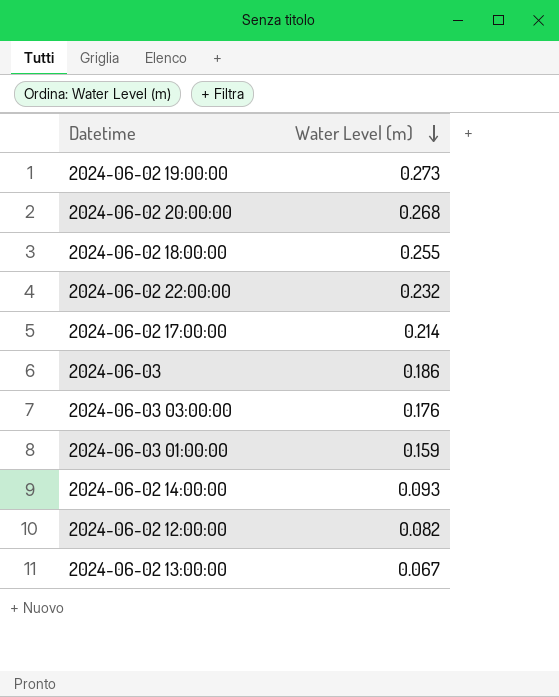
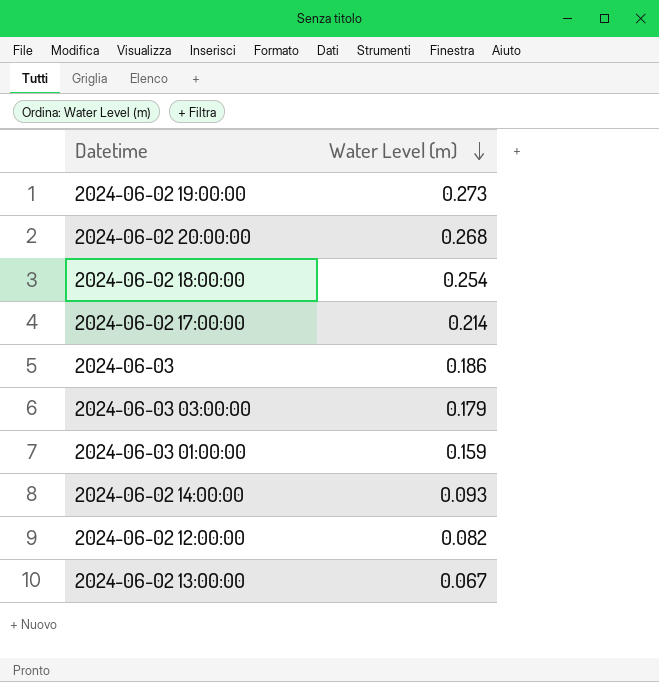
row 2024-06-02 22:00:00: 0.232 -> none
2024-06-02 18:00:00 | Water Level (m): 0.255 -> 0.254
2024-06-03 03:00:00 | Water Level (m): 0.176 -> 0.179

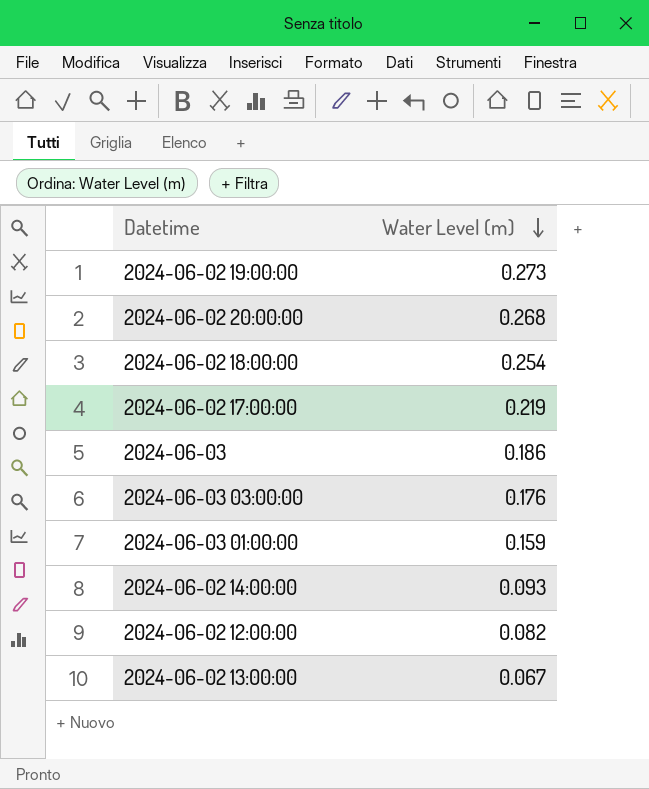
2024-06-02 17:00:00 | Water Level (m): 0.214 -> 0.219
2024-06-03 03:00:00 | Water Level (m): 0.179 -> 0.176

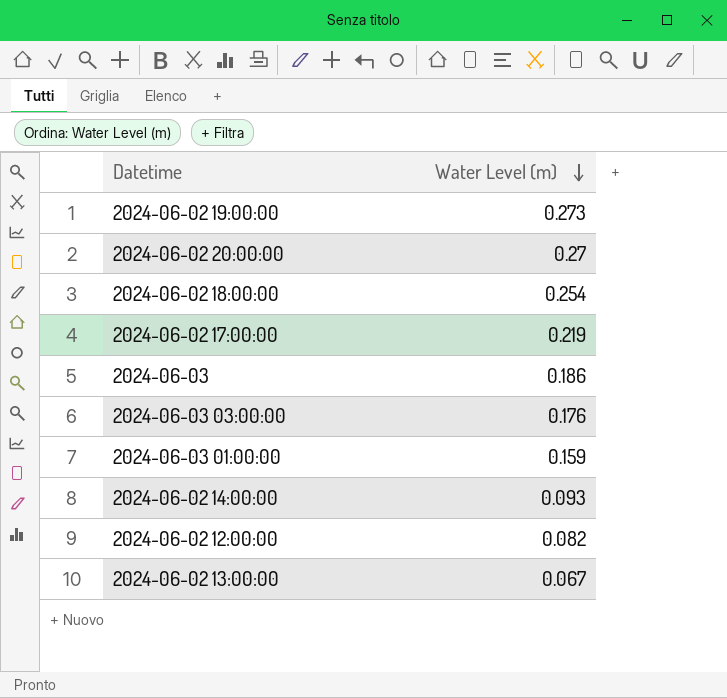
2024-06-02 20:00:00 | Water Level (m): 0.268 -> 0.27

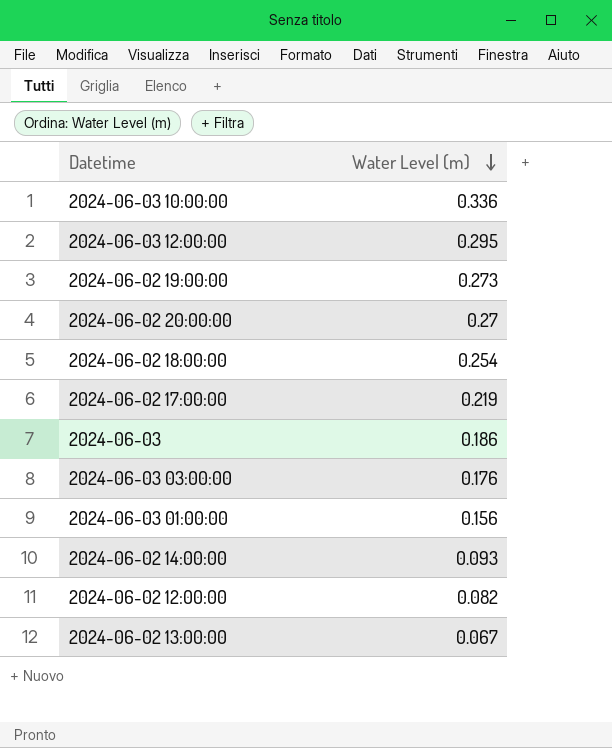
row 2024-06-03 10:00:00: none -> 0.336
row 2024-06-03 12:00:00: none -> 0.295
2024-06-03 01:00:00 | Water Level (m): 0.159 -> 0.156

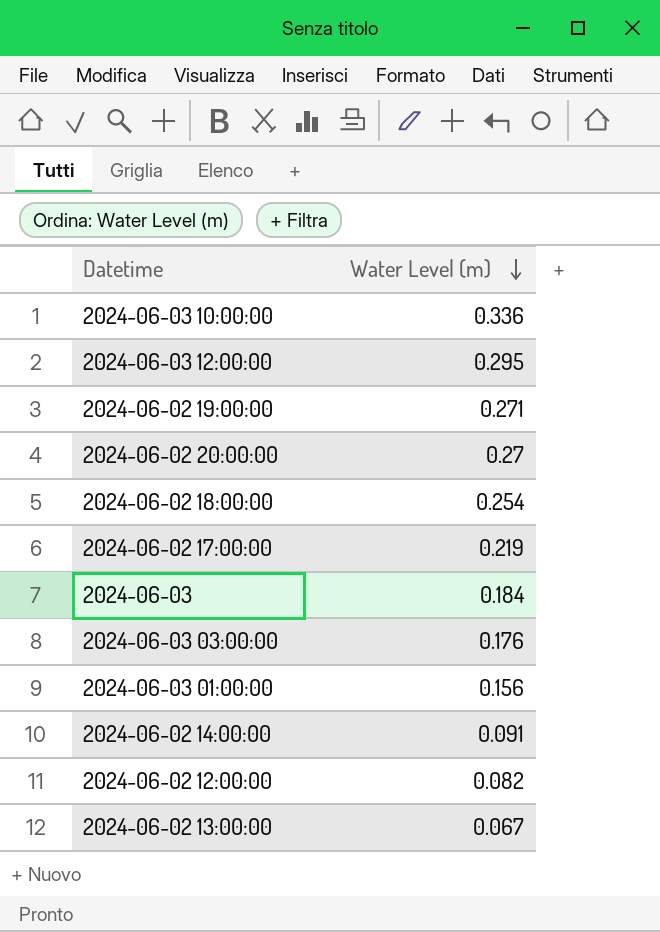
2024-06-02 19:00:00 | Water Level (m): 0.273 -> 0.271
2024-06-03 | Water Level (m): 0.186 -> 0.184
2024-06-02 14:00:00 | Water Level (m): 0.093 -> 0.091

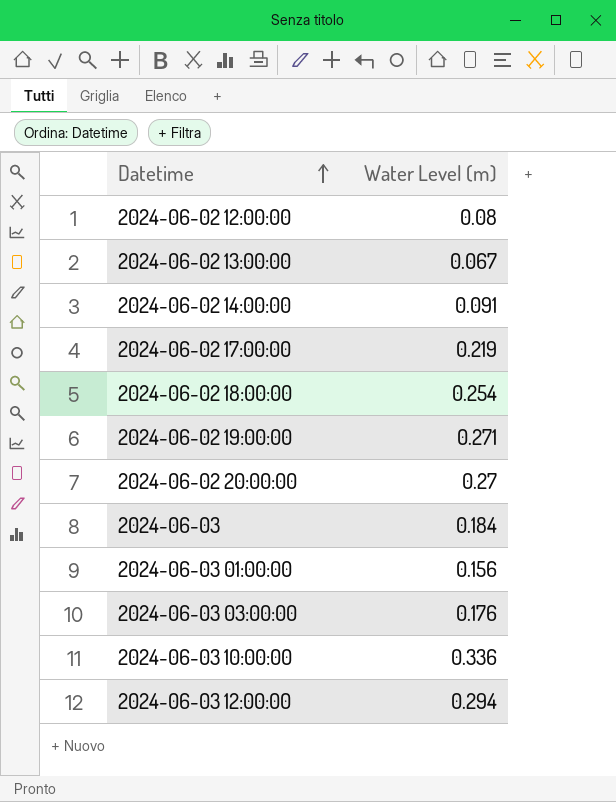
row order: Water Level (m) descending -> Datetime ascending
2024-06-02 12:00:00 | Water Level (m): 0.082 -> 0.08
2024-06-03 12:00:00 | Water Level (m): 0.295 -> 0.294

